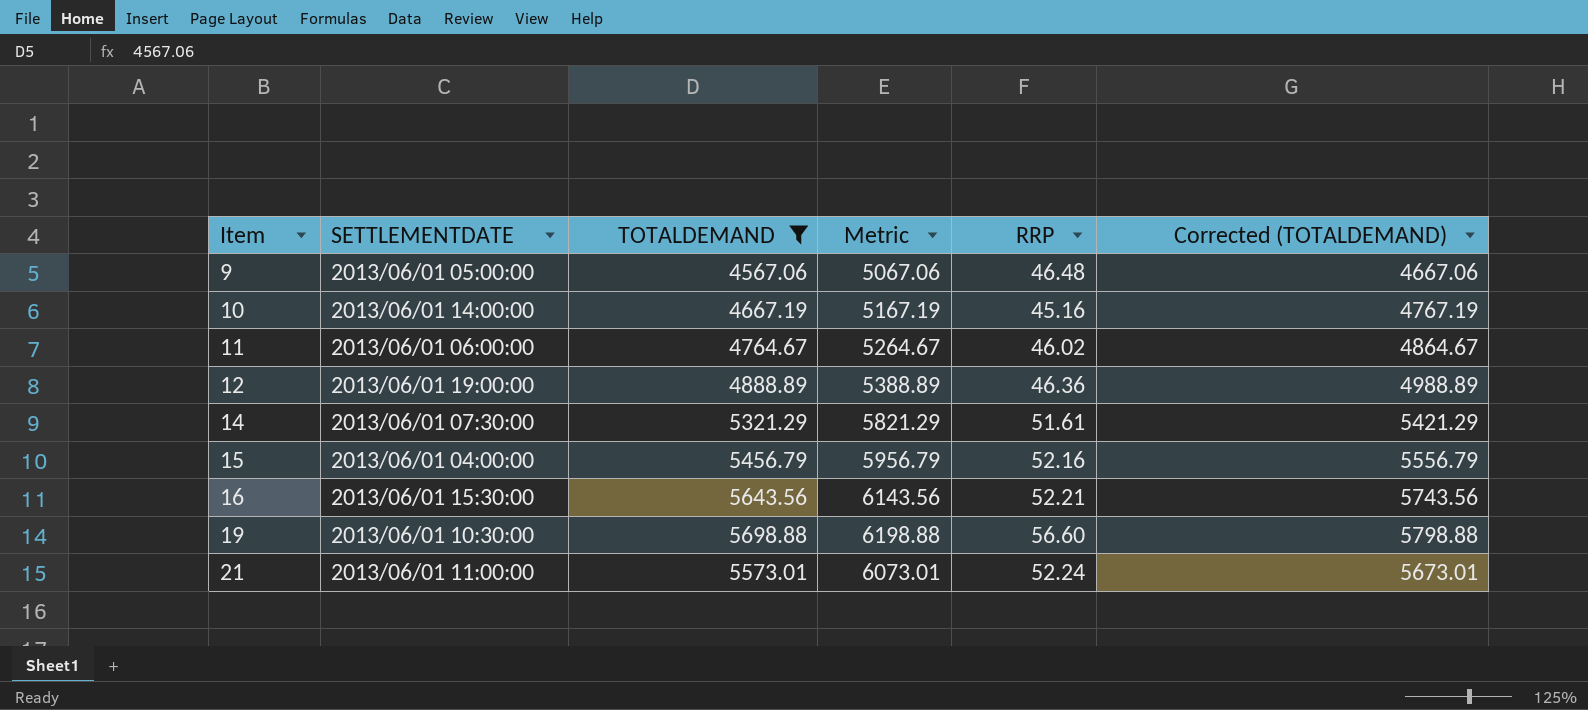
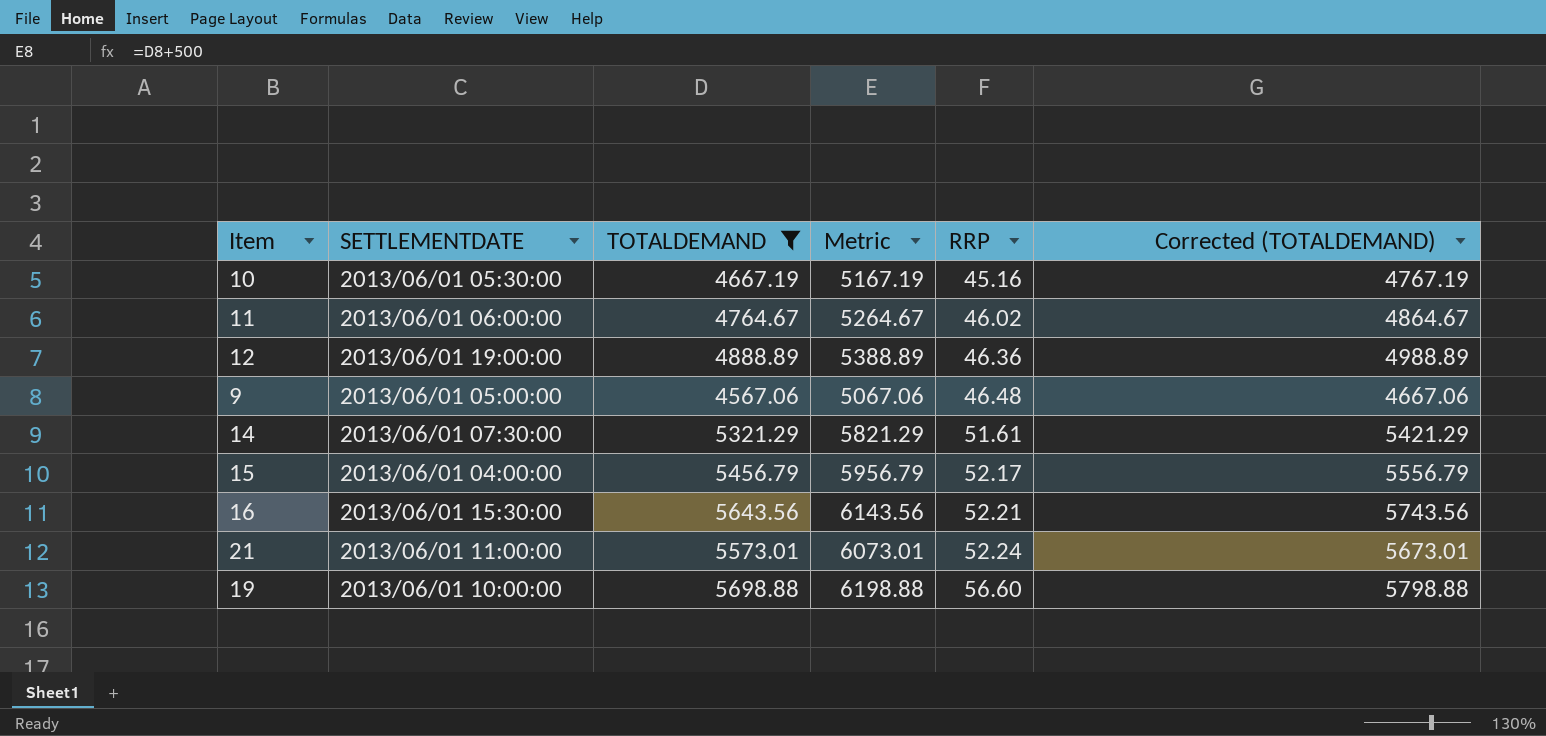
row order: Item ascending -> RRP ascending
10 | SETTLEMENTDATE: 2013/06/01 14:00:00 -> 2013/06/01 05:30:00
15 | RRP: 52.16 -> 52.17
19 | SETTLEMENTDATE: 2013/06/01 10:30:00 -> 2013/06/01 10:00:00

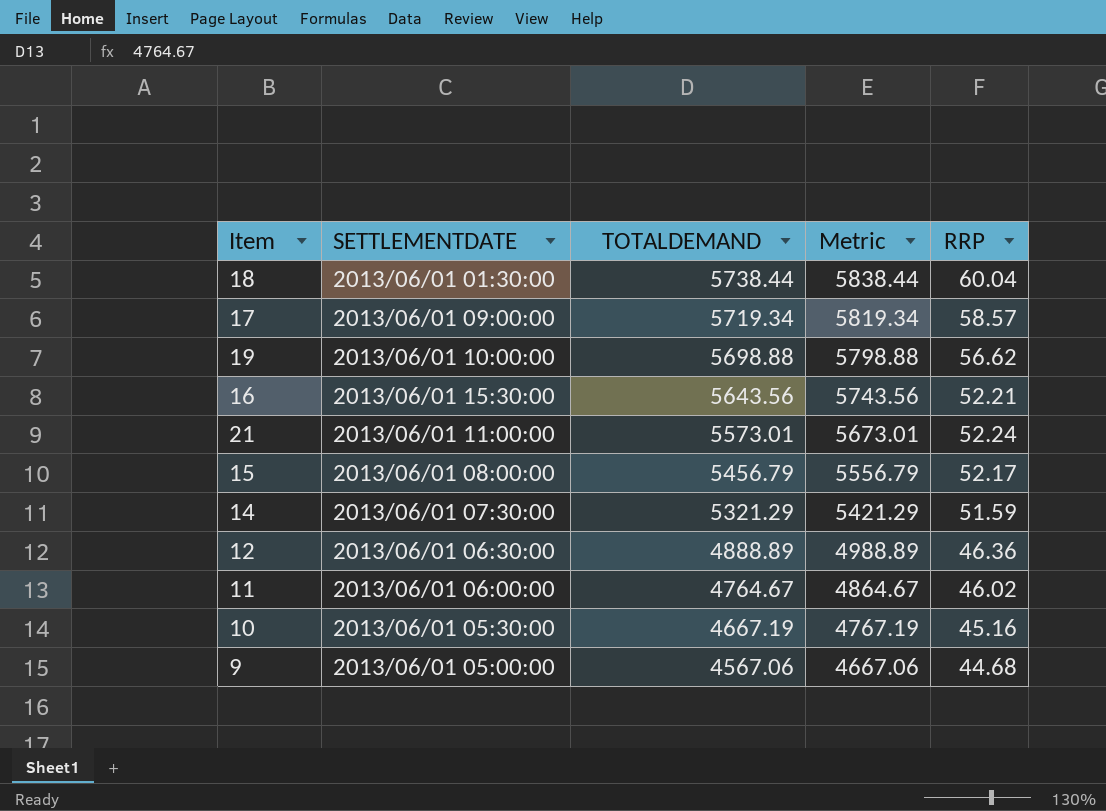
filter: TOTALDEMAND <= 5698.88 -> none
row order: RRP ascending -> TOTALDEMAND descending
column Corrected (TOTALDEMAND) | formula: [TOTALDEMAND] + 100 -> none
column Metric | formula: [TOTALDEMAND] + 500 -> [TOTALDEMAND] + 100
19 | RRP: 56.60 -> 56.62
15 | SETTLEMENTDATE: 2013/06/01 04:00:00 -> 2013/06/01 08:00:00
14 | RRP: 51.61 -> 51.59
12 | SETTLEMENTDATE: 2013/06/01 19:00:00 -> 2013/06/01 06:30:00
9 | RRP: 46.48 -> 44.68

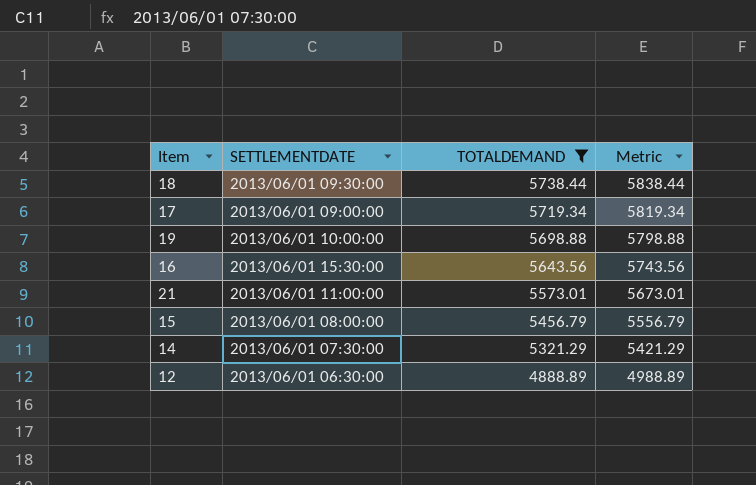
filter: none -> TOTALDEMAND >= 4888.89
column RRP | position: 5 -> none
18 | SETTLEMENTDATE: 2013/06/01 01:30:00 -> 2013/06/01 09:30:00

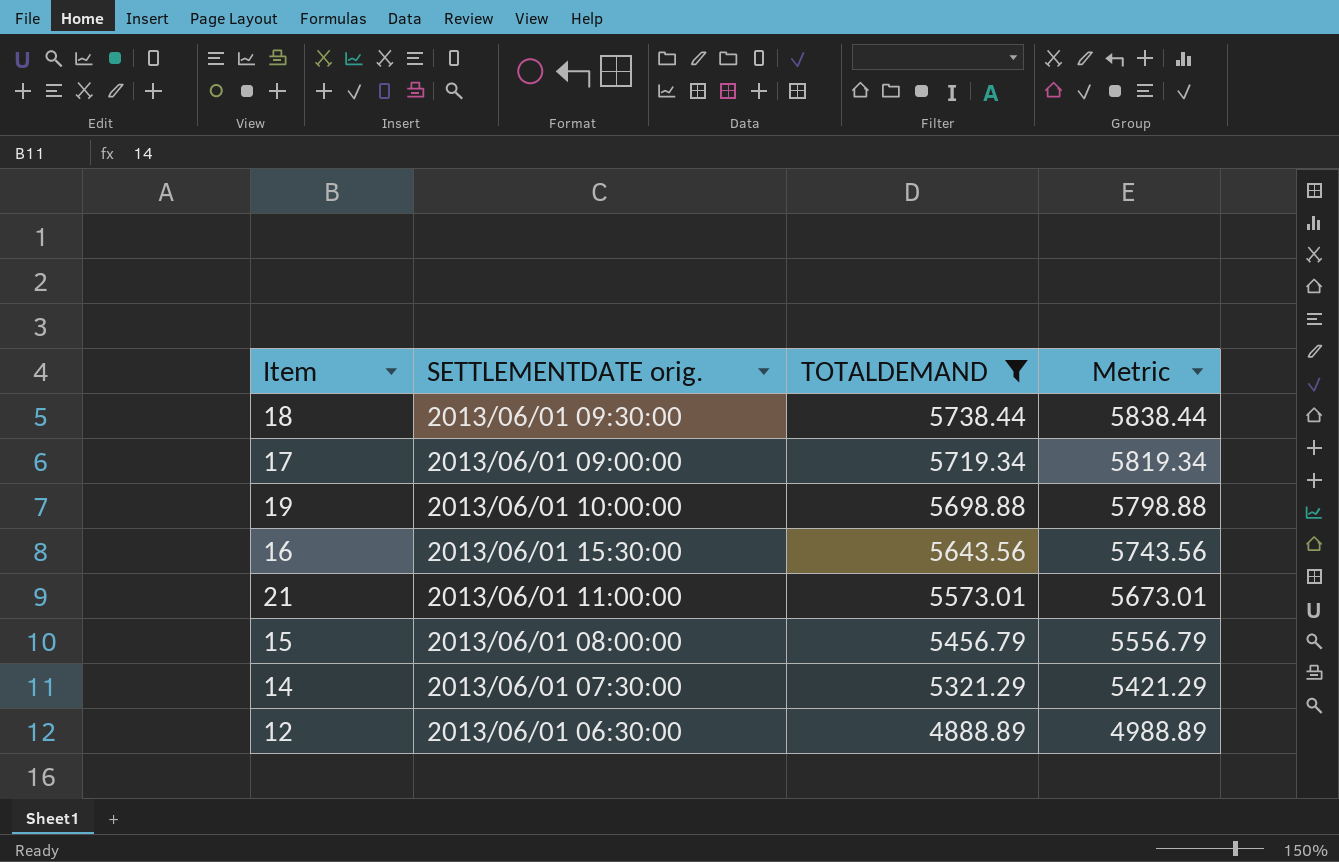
column name: SETTLEMENTDATE -> SETTLEMENTDATE orig.

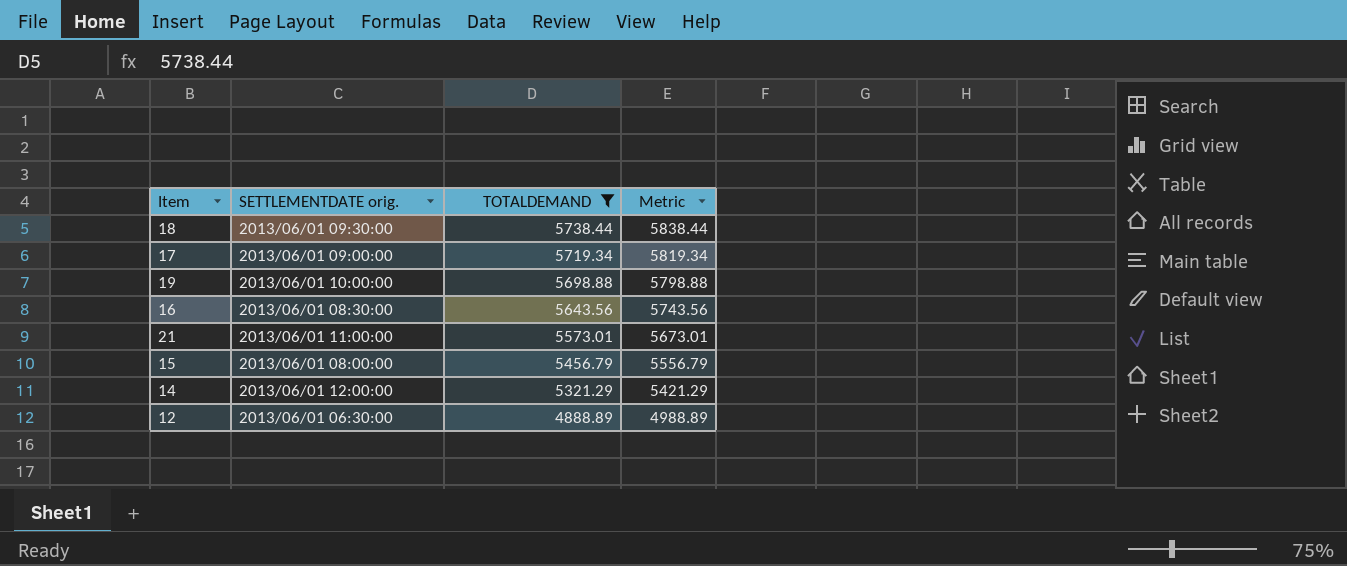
16 | SETTLEMENTDATE orig.: 2013/06/01 15:30:00 -> 2013/06/01 08:30:00
14 | SETTLEMENTDATE orig.: 2013/06/01 07:30:00 -> 2013/06/01 12:00:00

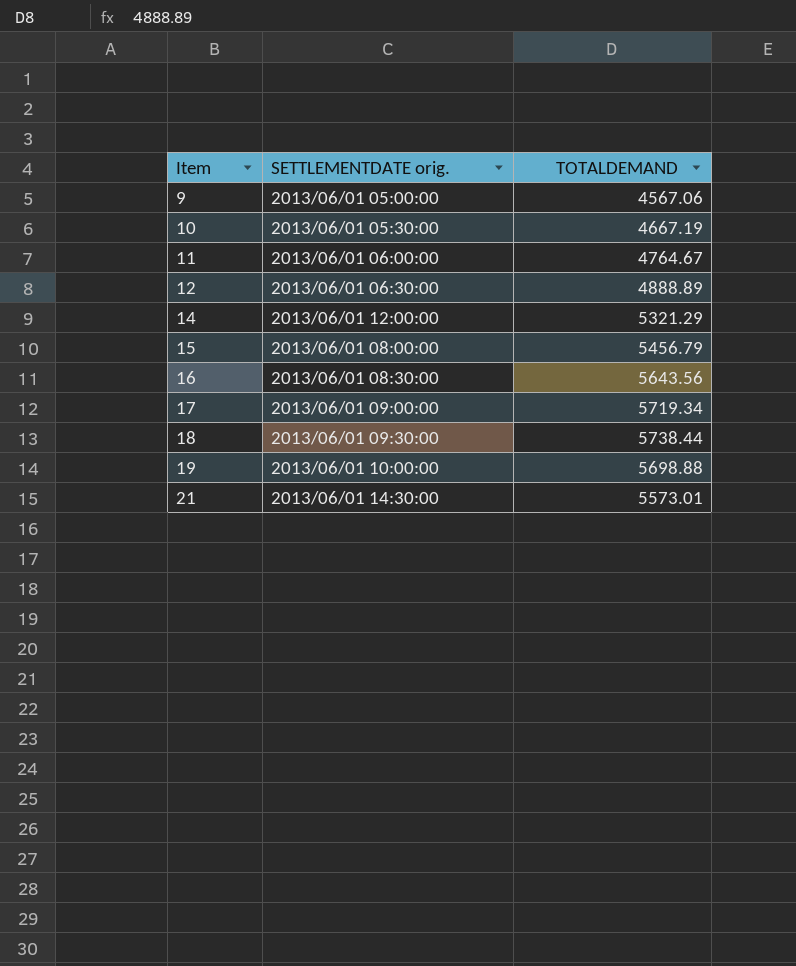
filter: TOTALDEMAND >= 4888.89 -> none
row order: TOTALDEMAND descending -> Item ascending
column Metric | formula: [TOTALDEMAND] + 100 -> none
21 | SETTLEMENTDATE orig.: 2013/06/01 11:00:00 -> 2013/06/01 14:30:00

